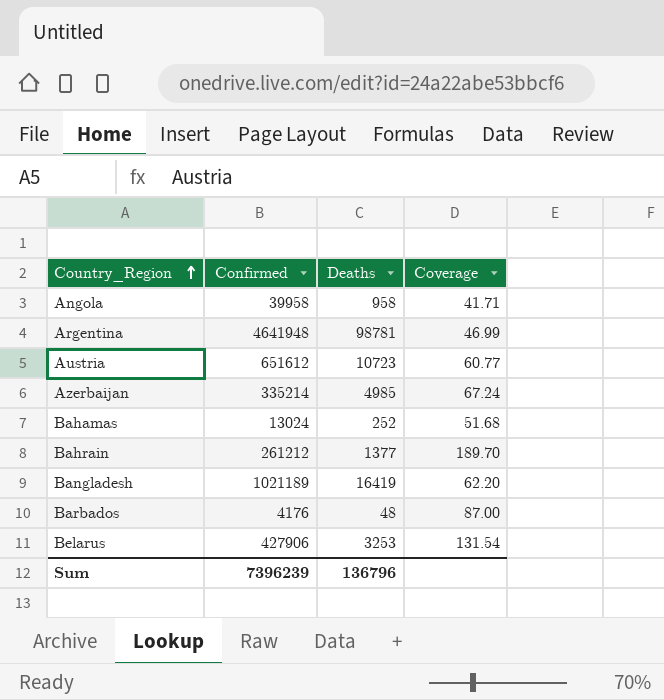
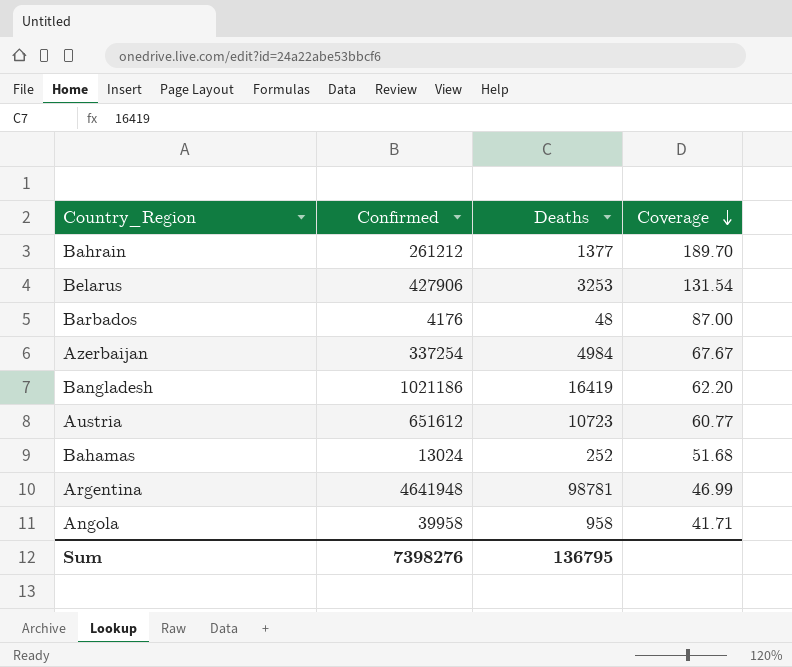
row order: Country_Region ascending -> Coverage descending
Azerbaijan | Confirmed: 335214 -> 337254
Azerbaijan | Deaths: 4985 -> 4984
Azerbaijan | Coverage: 67.24 -> 67.67
Bangladesh | Confirmed: 1021189 -> 1021186
Sum | Confirmed: 7396239 -> 7398276
Sum | Deaths: 136796 -> 136795

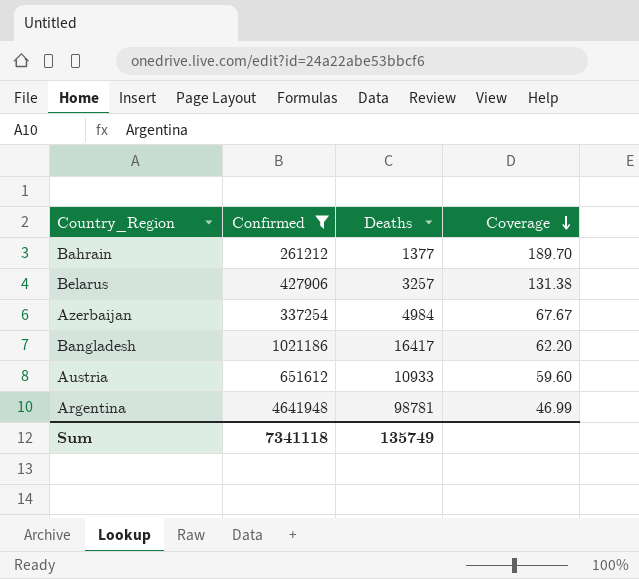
filter: none -> Confirmed >= 261212
Belarus | Deaths: 3253 -> 3257
Belarus | Coverage: 131.54 -> 131.38
Bangladesh | Deaths: 16419 -> 16417
Austria | Deaths: 10723 -> 10933
Austria | Coverage: 60.77 -> 59.60
Sum | Confirmed: 7398276 -> 7341118
Sum | Deaths: 136795 -> 135749

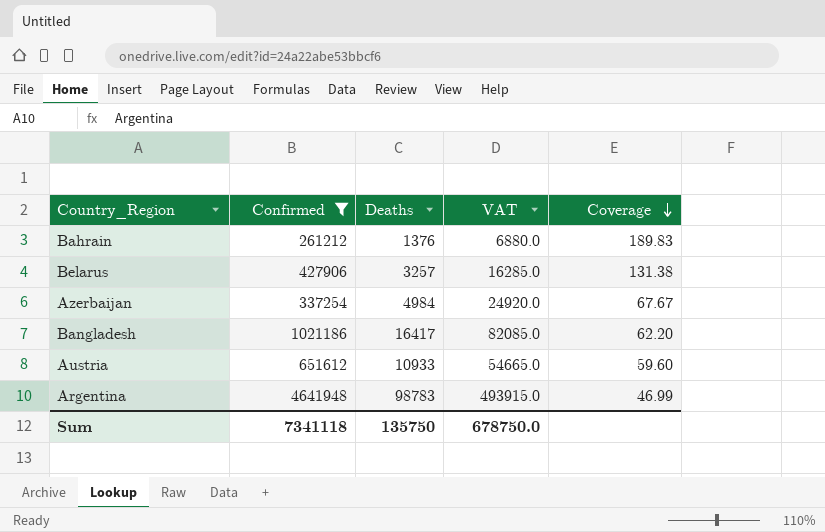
column VAT | formula: none -> [Deaths] * 5
Bahrain | Deaths: 1377 -> 1376
Bahrain | Coverage: 189.70 -> 189.83
Argentina | Deaths: 98781 -> 98783
Sum | Deaths: 135749 -> 135750

